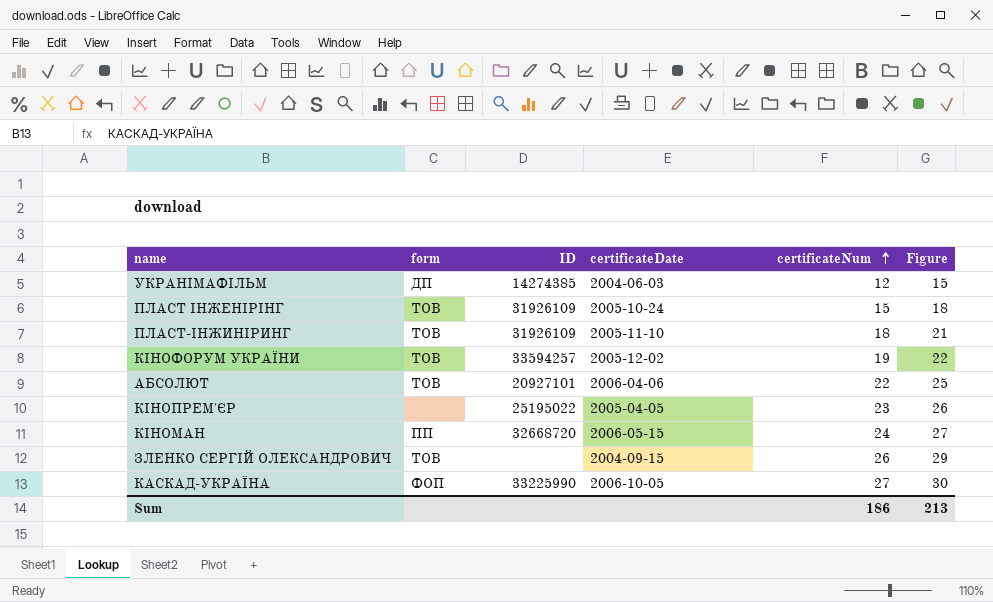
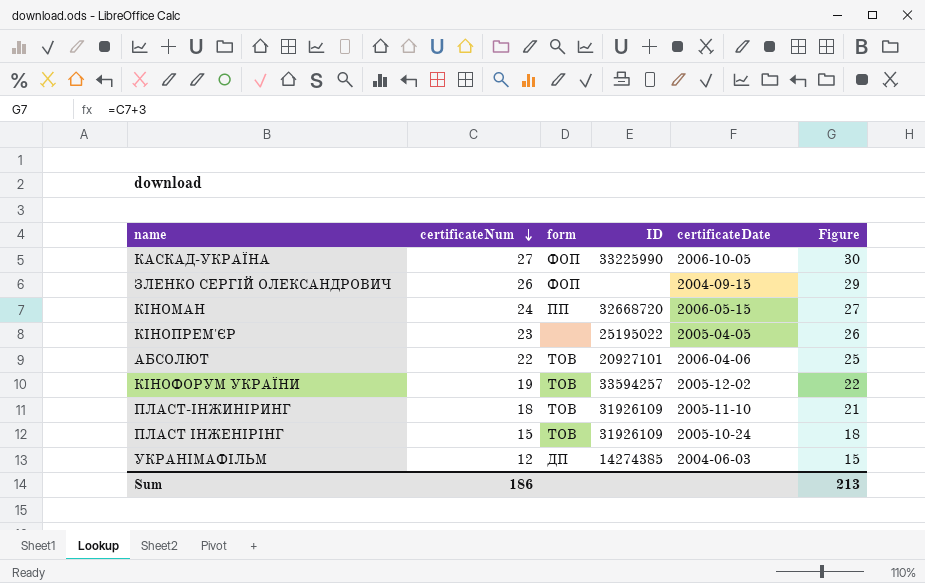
row order: certificateNum ascending -> certificateNum descending
column certificateNum | position: 5 -> 2
ЗЛЕНКО СЕРГІЙ ОЛЕКСАНДРОВИЧ | form: ТОВ -> ФОП

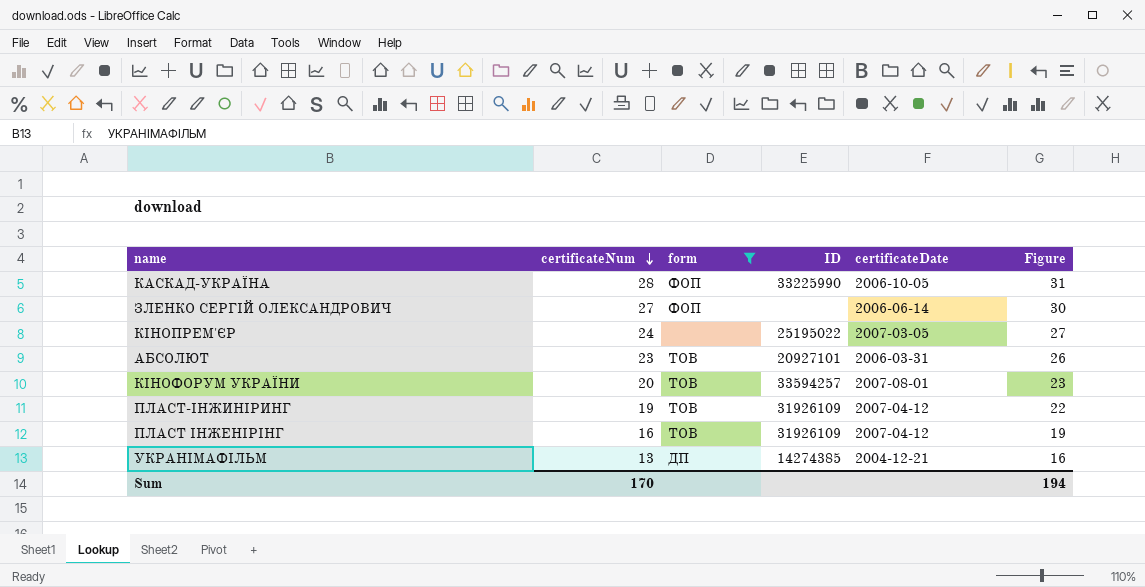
filter: none -> form != ПП
КАСКАД-УКРАЇНА | certificateNum: 27 -> 28
КАСКАД-УКРАЇНА | Figure: 30 -> 31
ЗЛЕНКО СЕРГІЙ ОЛЕКСАНДРОВИЧ | certificateNum: 26 -> 27
ЗЛЕНКО СЕРГІЙ ОЛЕКСАНДРОВИЧ | certificateDate: 2004-09-15 -> 2006-06-14
ЗЛЕНКО СЕРГІЙ ОЛЕКСАНДРОВИЧ | Figure: 29 -> 30
КІНОПРЕМ'ЄР | certificateNum: 23 -> 24
КІНОПРЕМ'ЄР | certificateDate: 2005-04-05 -> 2007-03-05
КІНОПРЕМ'ЄР | Figure: 26 -> 27
АБСОЛЮТ | certificateNum: 22 -> 23
АБСОЛЮТ | certificateDate: 2006-04-06 -> 2006-03-31
АБСОЛЮТ | Figure: 25 -> 26
КІНОФОРУМ УКРАЇНИ | certificateNum: 19 -> 20
КІНОФОРУМ УКРАЇНИ | certificateDate: 2005-12-02 -> 2007-08-01
КІНОФОРУМ УКРАЇНИ | Figure: 22 -> 23
ПЛАСТ-ІНЖИНІРИНГ | certificateNum: 18 -> 19
ПЛАСТ-ІНЖИНІРИНГ | certificateDate: 2005-11-10 -> 2007-04-12
ПЛАСТ-ІНЖИНІРИНГ | Figure: 21 -> 22
ПЛАСТ ІНЖЕНІРІНГ | certificateNum: 15 -> 16
ПЛАСТ ІНЖЕНІРІНГ | certificateDate: 2005-10-24 -> 2007-04-12
ПЛАСТ ІНЖЕНІРІНГ | Figure: 18 -> 19
УКРАНІМАФІЛЬМ | certificateNum: 12 -> 13
УКРАНІМАФІЛЬМ | certificateDate: 2004-06-03 -> 2004-12-21
УКРАНІМАФІЛЬМ | Figure: 15 -> 16
Sum | certificateNum: 186 -> 170
Sum | Figure: 213 -> 194

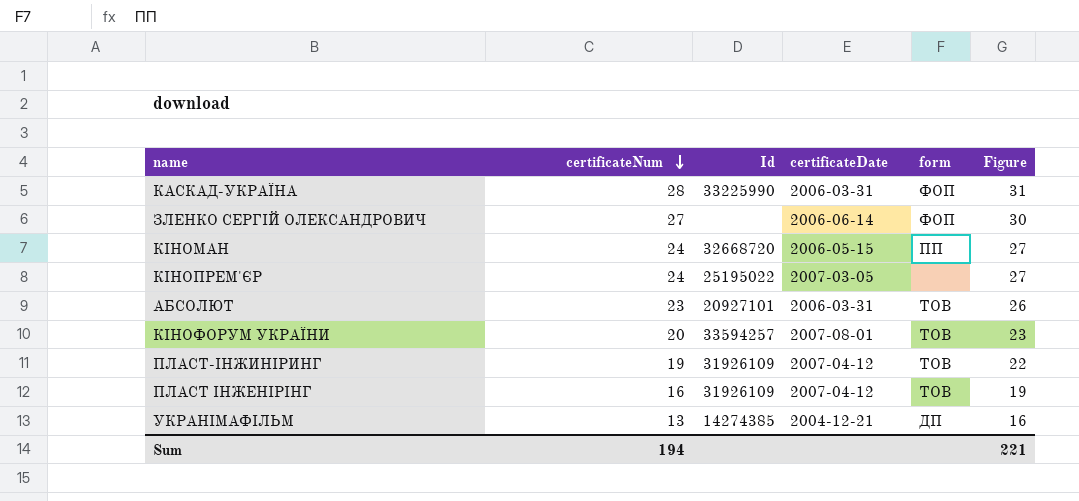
filter: form != ПП -> none
column name: ID -> Id
column form | position: 3 -> 5
КАСКАД-УКРАЇНА | certificateDate: 2006-10-05 -> 2006-03-31
Sum | certificateNum: 170 -> 194
Sum | Figure: 194 -> 221

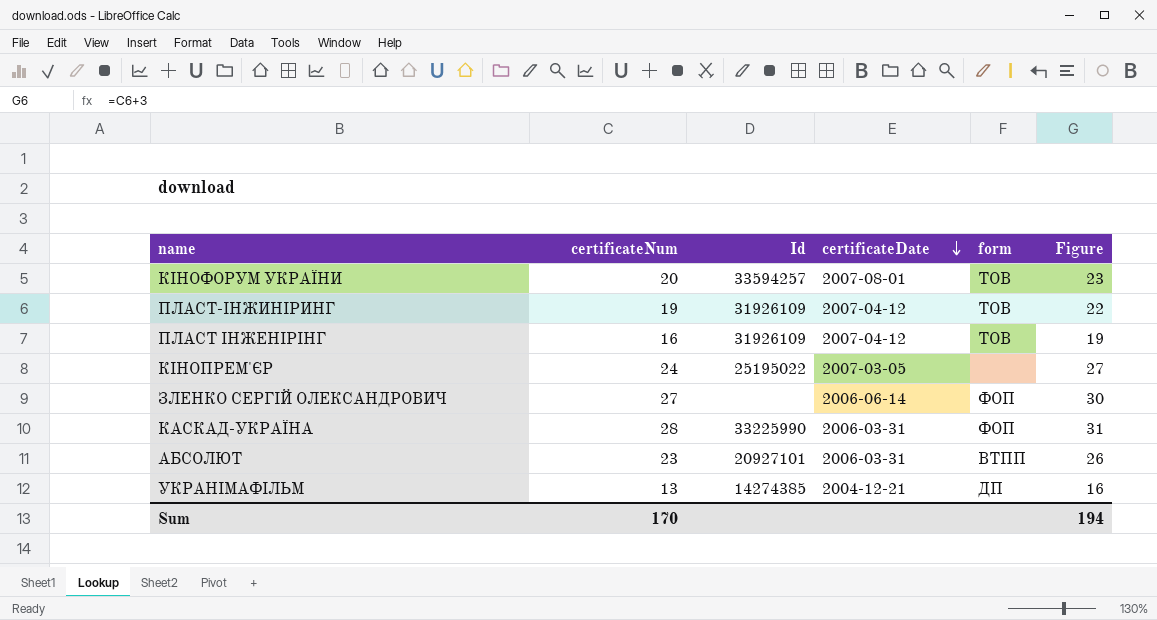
row order: certificateNum descending -> certificateDate descending
row КІНОМАН: 24 | 32668720 | 2006-05-15 | ПП | 27 -> none
АБСОЛЮТ | form: ТОВ -> ВТПП
Sum | certificateNum: 194 -> 170
Sum | Figure: 221 -> 194

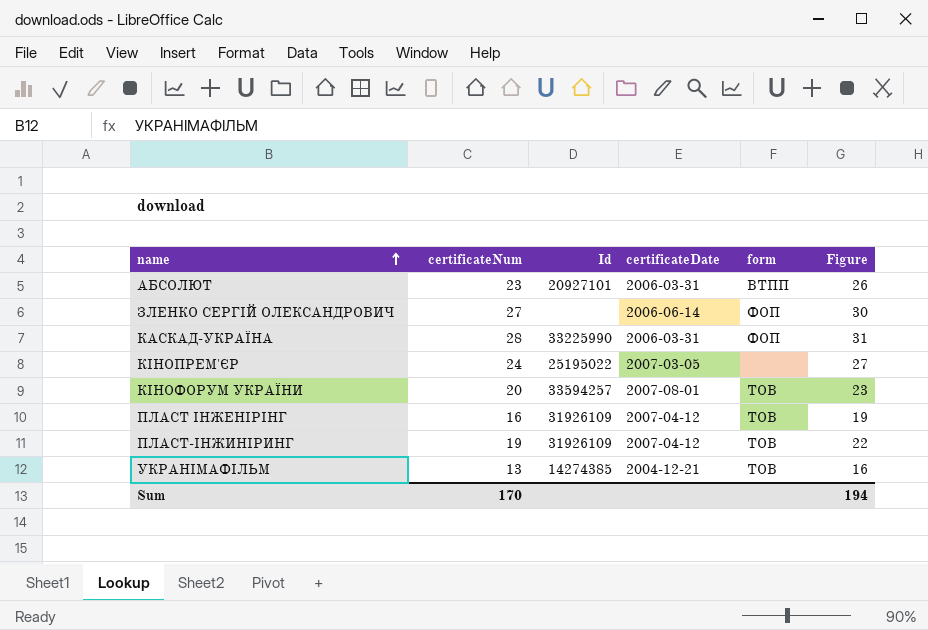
row order: certificateDate descending -> name ascending
УКРАНІМАФІЛЬМ | form: ДП -> ТОВ

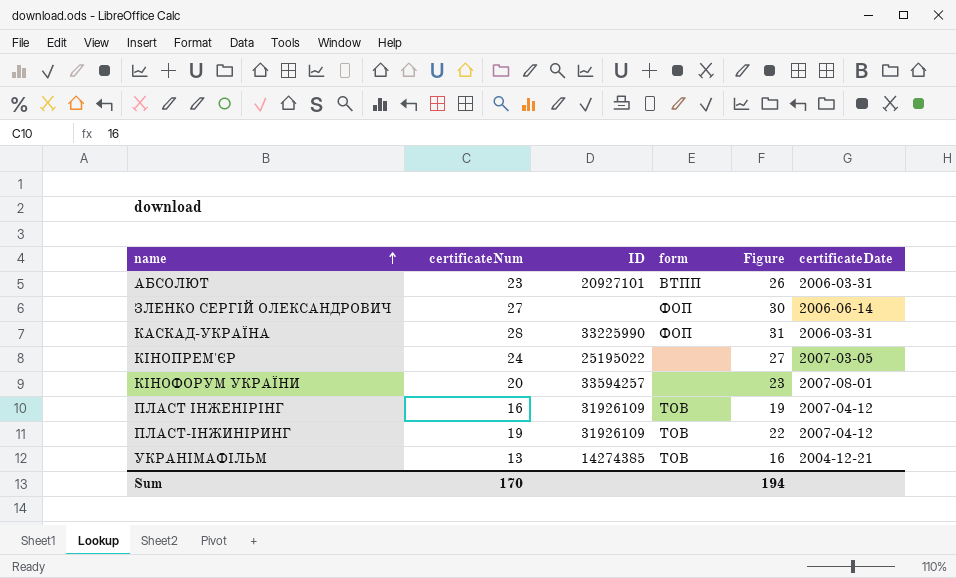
column name: Id -> ID
column certificateDate | position: 4 -> 6
КІНОФОРУМ УКРАЇНИ | form: ТОВ -> none

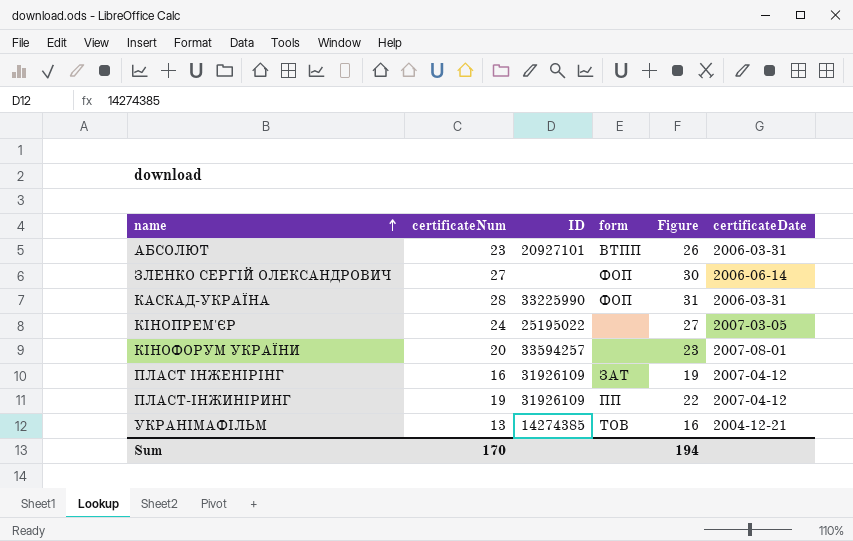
ПЛАСТ ІНЖЕНІРІНГ | form: ТОВ -> ЗАТ
ПЛАСТ-ІНЖИНІРИНГ | form: ТОВ -> ПП

